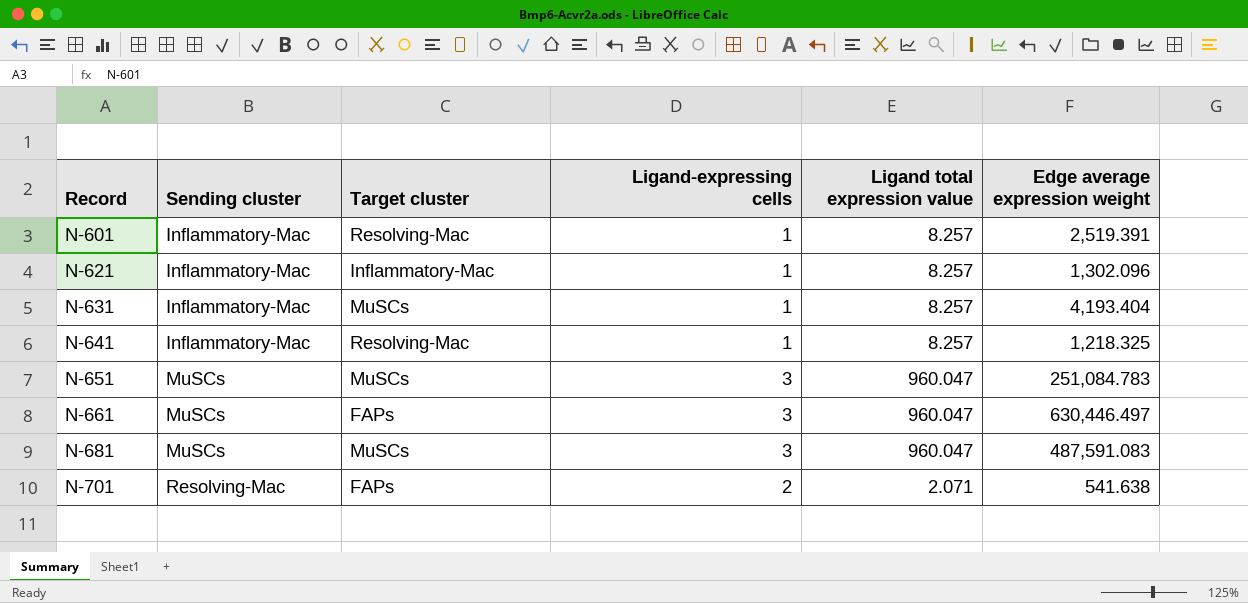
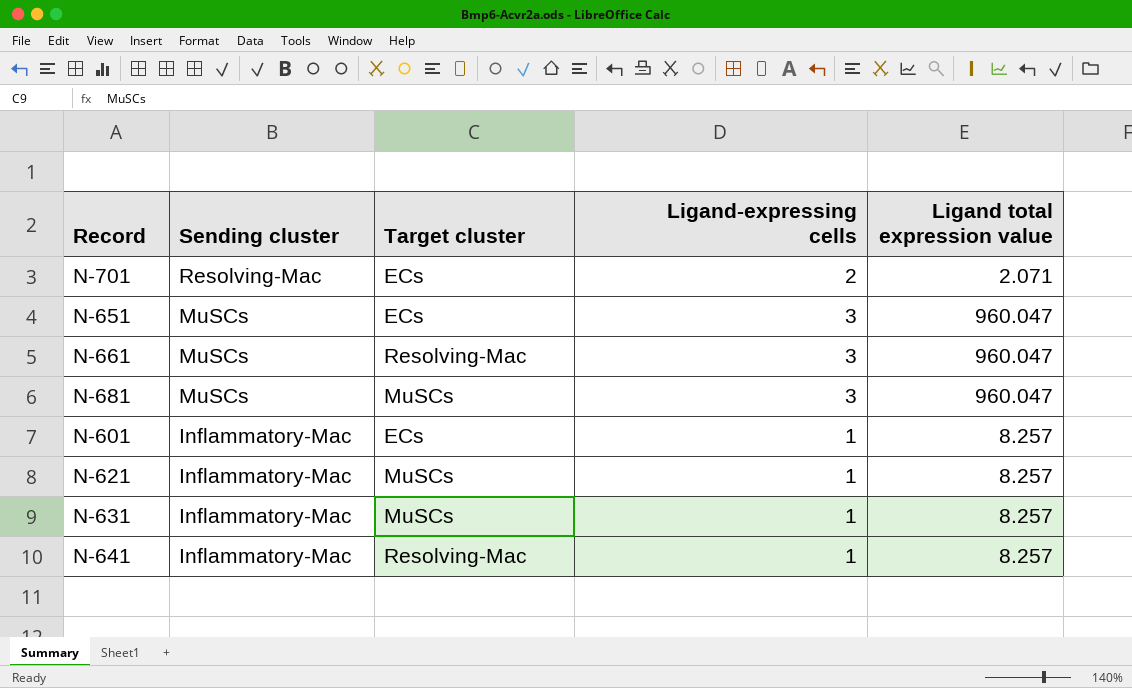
row order: Record ascending -> Sending cluster descending
column Edge average expression weight | position: 6 -> none
N-701 | Target cluster: FAPs -> ECs
N-651 | Target cluster: MuSCs -> ECs
N-661 | Target cluster: FAPs -> Resolving-Mac
N-601 | Target cluster: Resolving-Mac -> ECs
N-621 | Target cluster: Inflammatory-Mac -> MuSCs

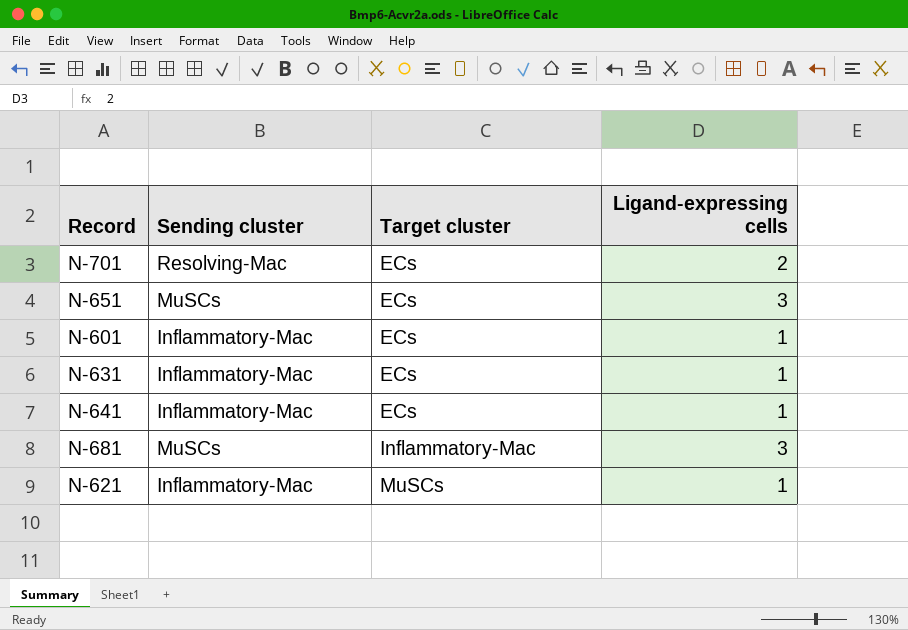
row order: Sending cluster descending -> Target cluster ascending
column Ligand total expression value | position: 5 -> none
row N-661: MuSCs | Resolving-Mac | 3 | 960.047 -> none
N-631 | Target cluster: MuSCs -> ECs
N-641 | Target cluster: Resolving-Mac -> ECs
N-681 | Target cluster: MuSCs -> Inflammatory-Mac

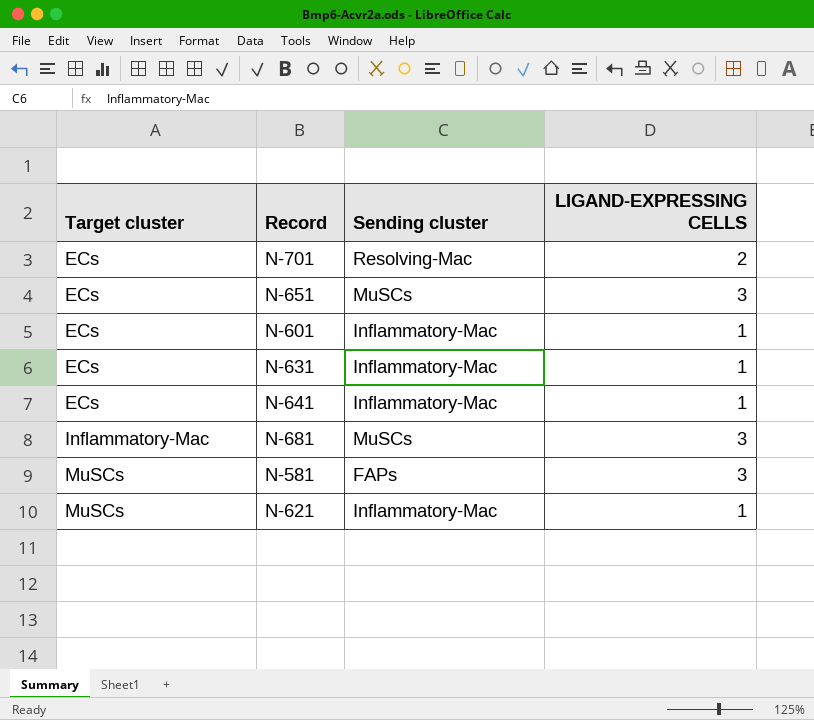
column Target cluster | position: 3 -> 1
column name: Ligand-expressing cells -> LIGAND-EXPRESSING CELLS
row N-581: none -> MuSCs | FAPs | 3

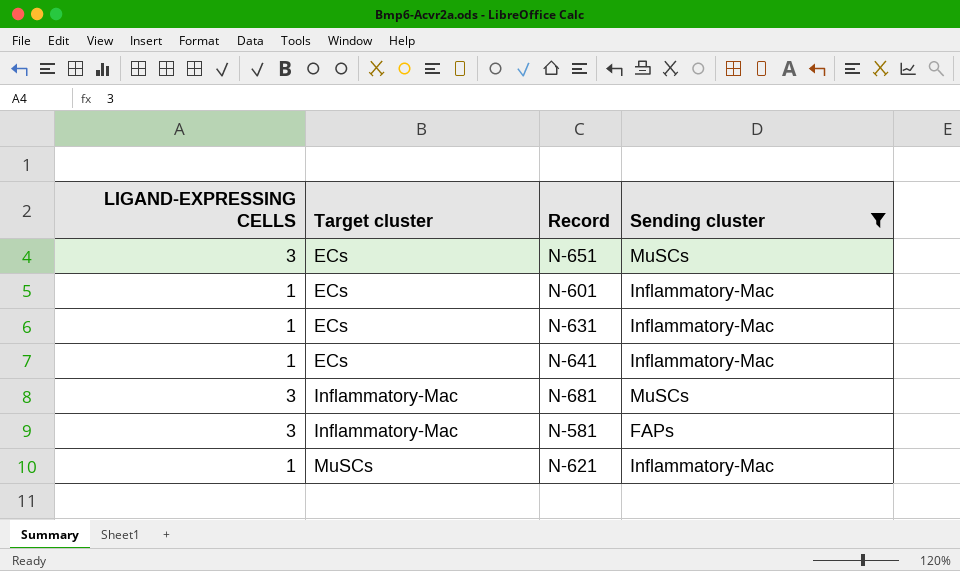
filter: none -> Sending cluster != Resolving-Mac
column LIGAND-EXPRESSING CELLS | position: 4 -> 1
N-581 | Target cluster: MuSCs -> Inflammatory-Mac

